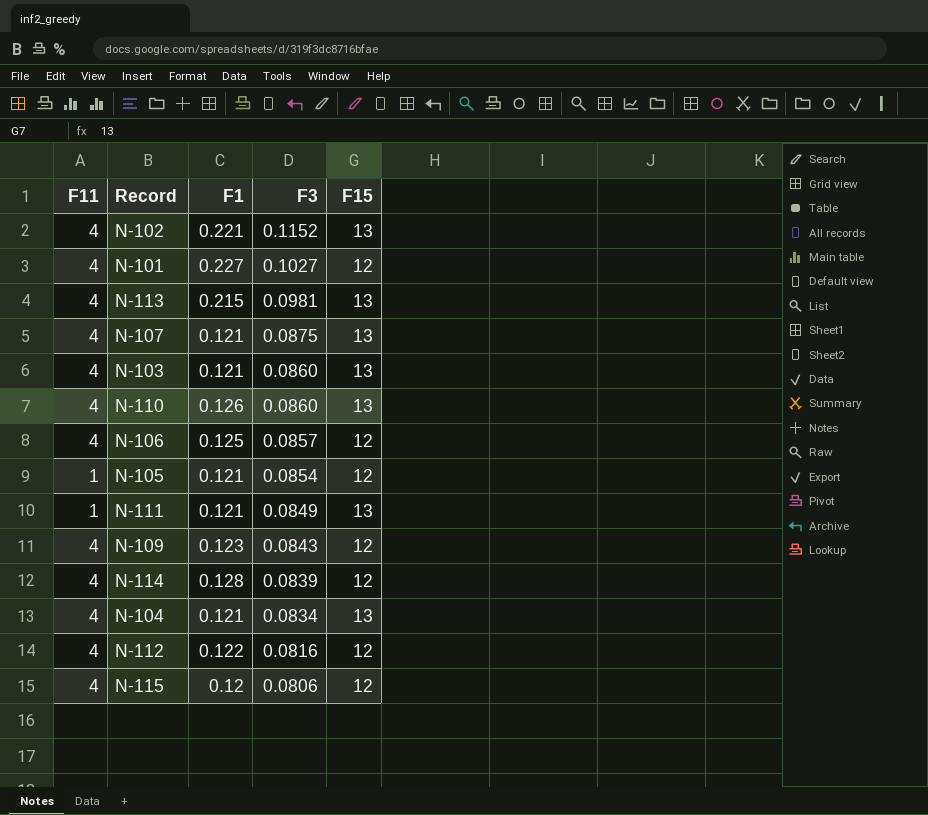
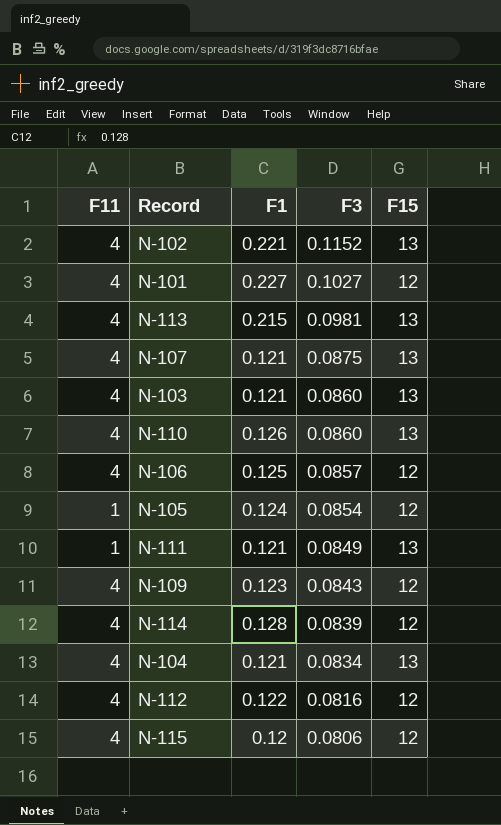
N-105 | F1: 0.121 -> 0.124

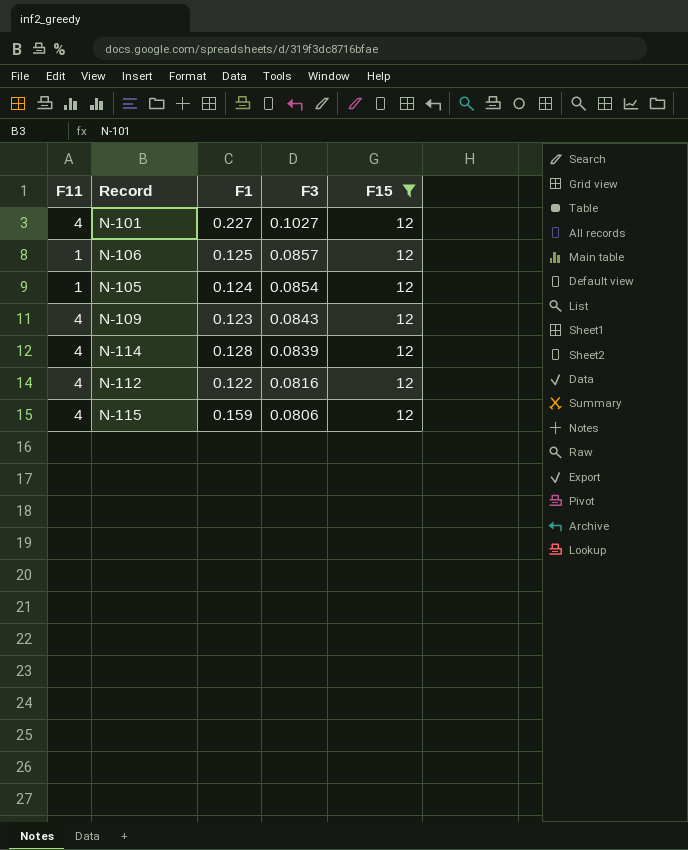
filter: none -> F15 = 12
N-106 | F11: 4 -> 1
N-115 | F1: 0.12 -> 0.159

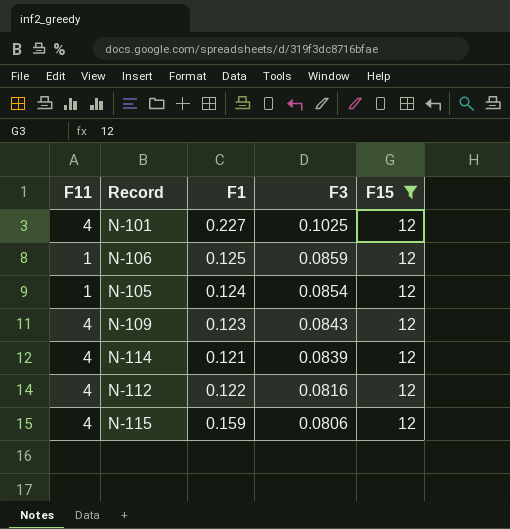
N-101 | F3: 0.1027 -> 0.1025
N-106 | F3: 0.0857 -> 0.0859
N-114 | F1: 0.128 -> 0.121

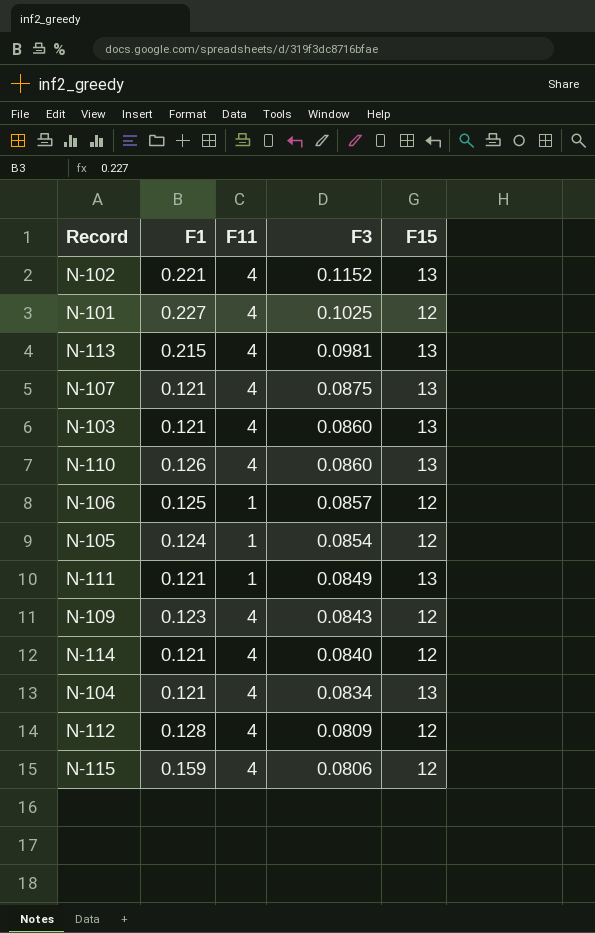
filter: F15 = 12 -> none
column F11 | position: 1 -> 3
N-106 | F3: 0.0859 -> 0.0857
N-114 | F3: 0.0839 -> 0.0840
N-112 | F1: 0.122 -> 0.128
N-112 | F3: 0.0816 -> 0.0809

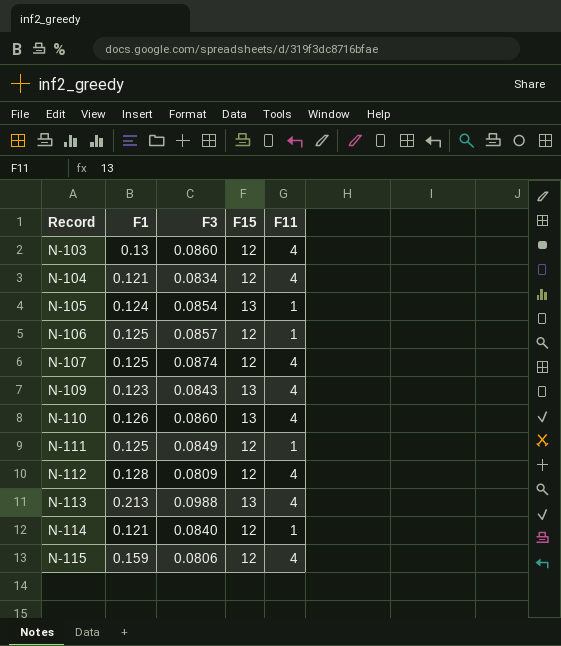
row order: F3 descending -> Record ascending
column F11 | position: 3 -> 5
row N-102: 0.221 | 4 | 0.1152 | 13 -> none
row N-101: 0.227 | 4 | 0.1025 | 12 -> none
N-103 | F1: 0.121 -> 0.13
N-103 | F15: 13 -> 12
N-104 | F15: 13 -> 12
N-105 | F15: 12 -> 13
N-107 | F1: 0.121 -> 0.125
N-107 | F3: 0.0875 -> 0.0874
N-107 | F15: 13 -> 12
N-109 | F15: 12 -> 13
N-111 | F1: 0.121 -> 0.125
N-111 | F15: 13 -> 12
N-113 | F1: 0.215 -> 0.213
N-113 | F3: 0.0981 -> 0.0988
N-114 | F11: 4 -> 1

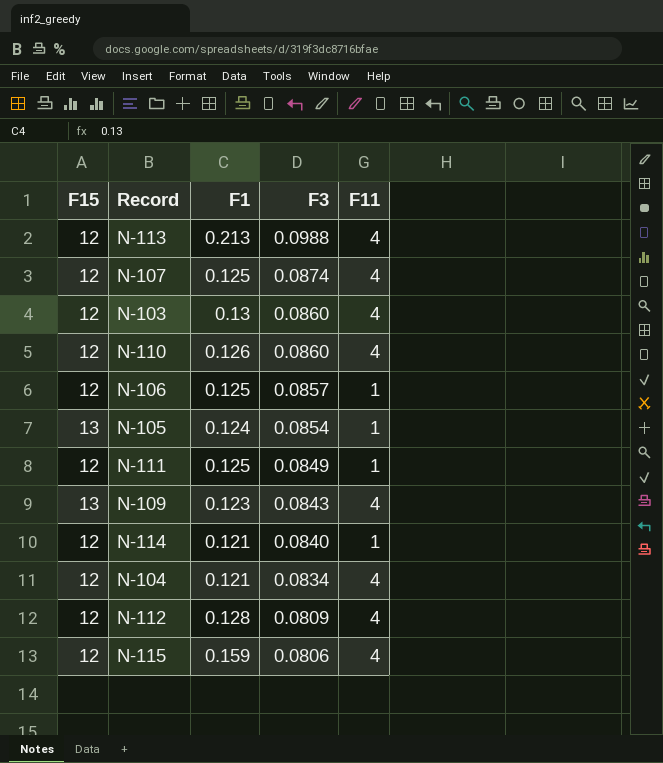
row order: Record ascending -> F3 descending
column F15 | position: 4 -> 1
N-113 | F15: 13 -> 12
N-110 | F15: 13 -> 12

